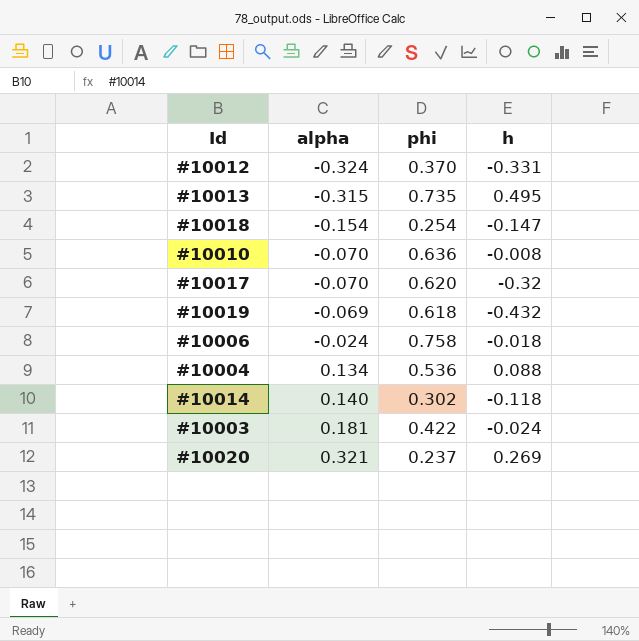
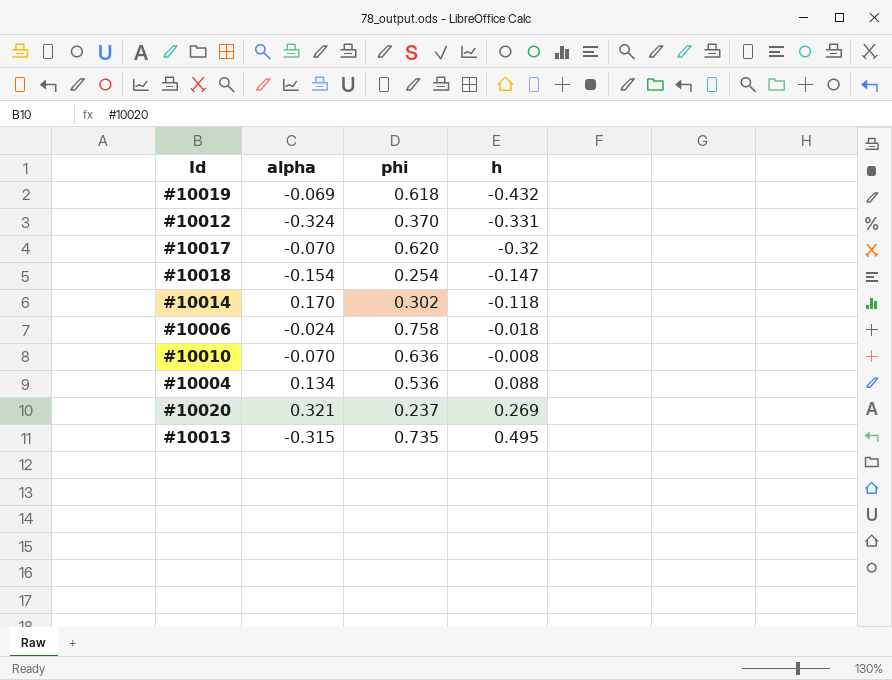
row order: alpha ascending -> h ascending
row #10003: 0.181 | 0.422 | -0.024 -> none
#10014 | alpha: 0.140 -> 0.170

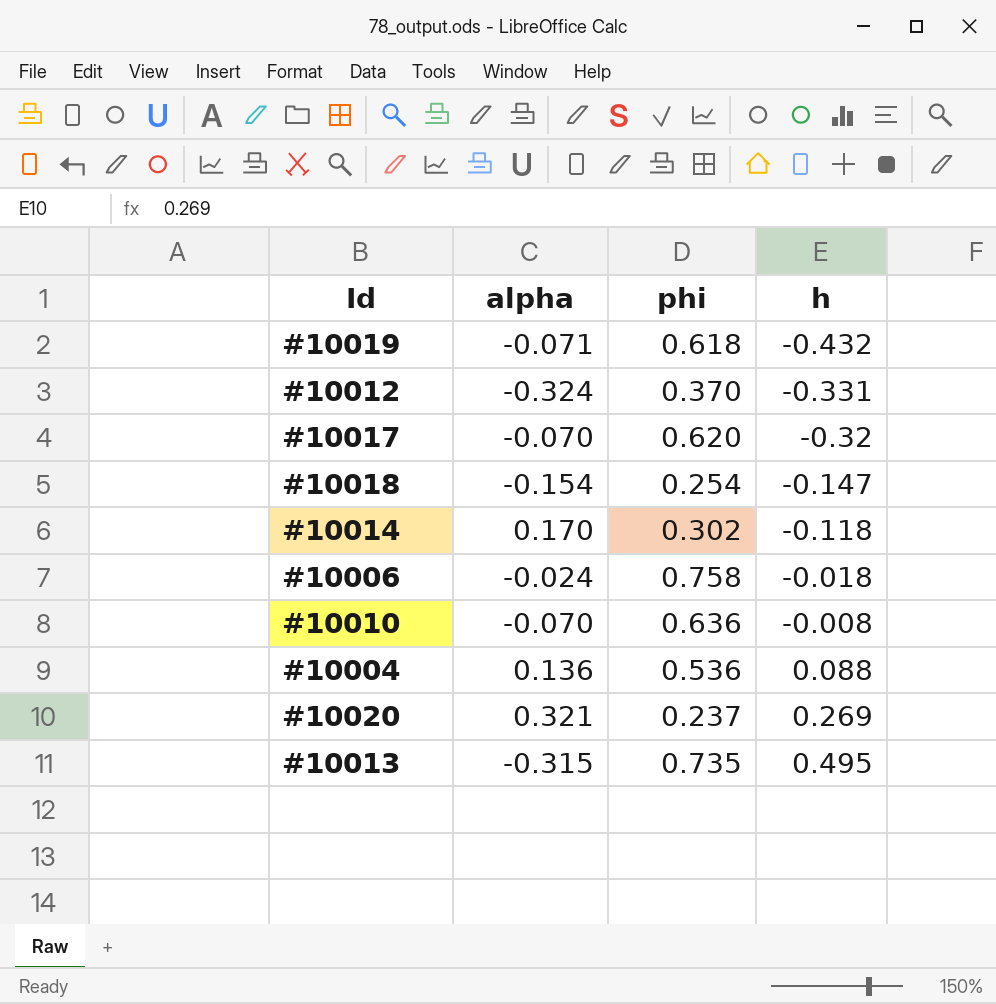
#10019 | alpha: -0.069 -> -0.071
#10004 | alpha: 0.134 -> 0.136

